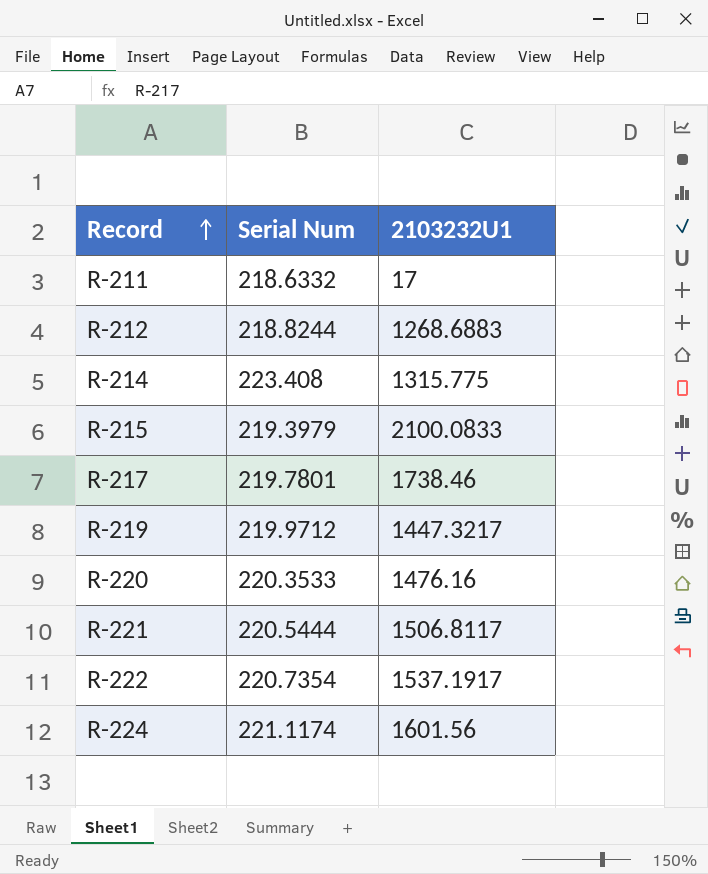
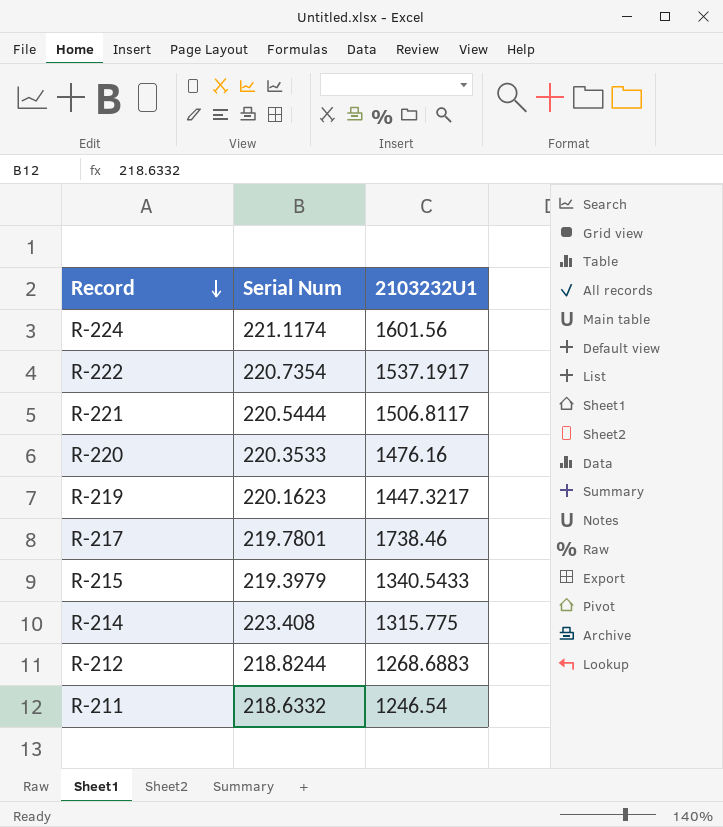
row order: Record ascending -> Record descending
R-219 | Serial Num: 219.9712 -> 220.1623
R-215 | 2103232U1: 2100.0833 -> 1340.5433
R-211 | 2103232U1: 17 -> 1246.54

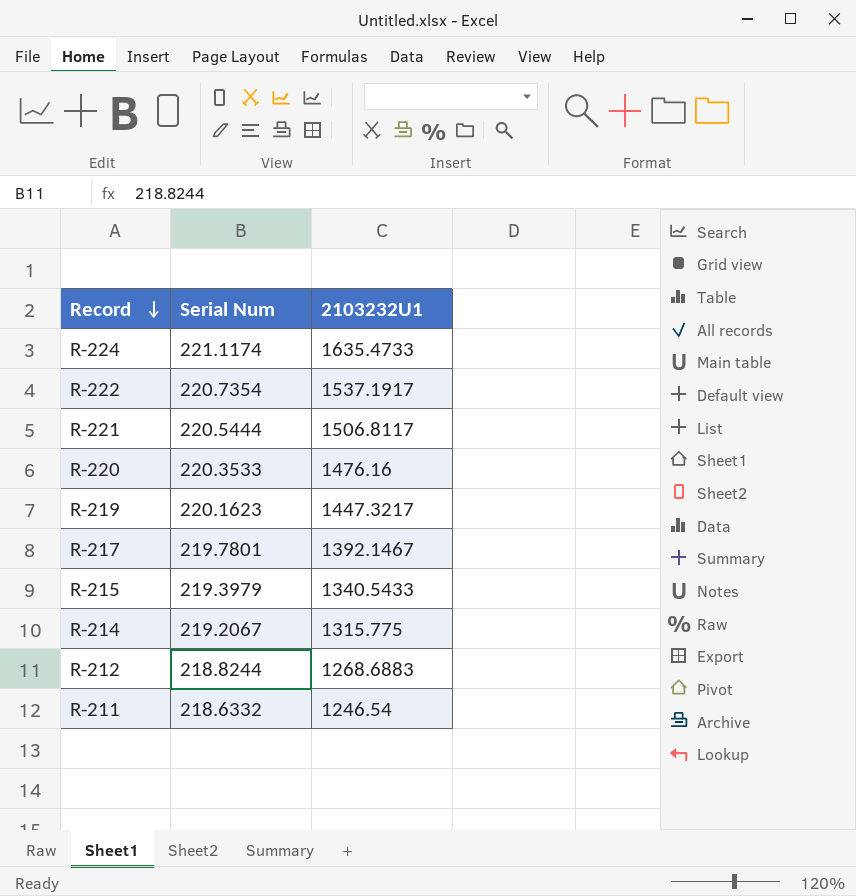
R-224 | 2103232U1: 1601.56 -> 1635.4733
R-217 | 2103232U1: 1738.46 -> 1392.1467
R-214 | Serial Num: 223.408 -> 219.2067

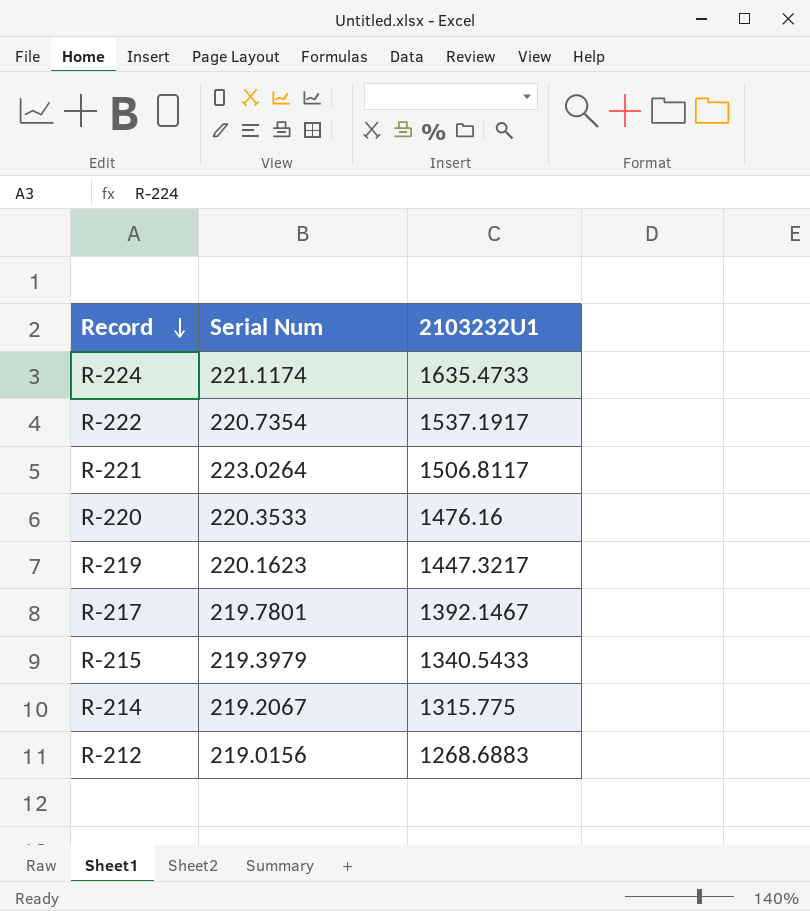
row R-211: 218.6332 | 1246.54 -> none
R-221 | Serial Num: 220.5444 -> 223.0264
R-212 | Serial Num: 218.8244 -> 219.0156

